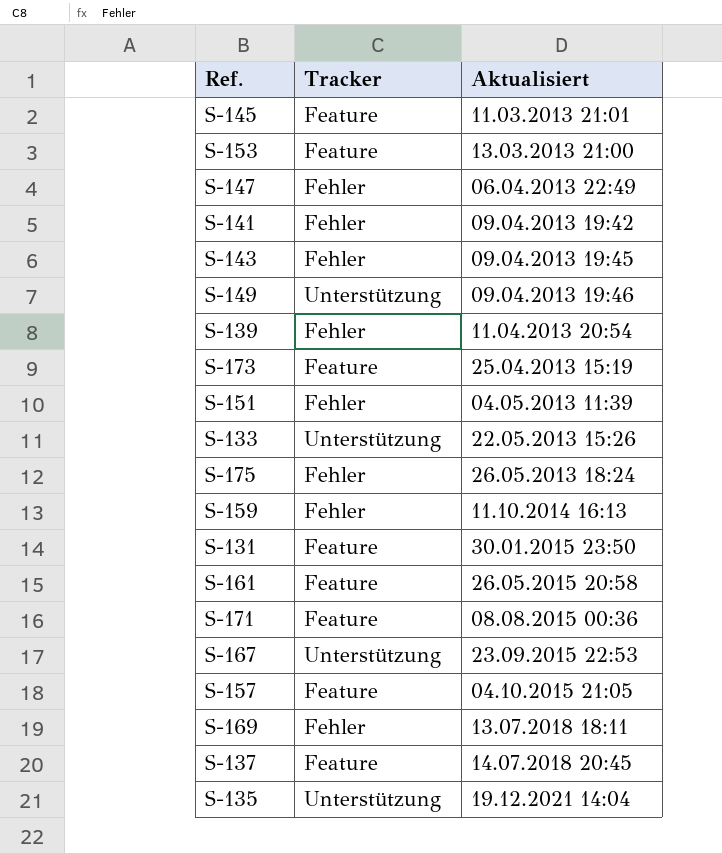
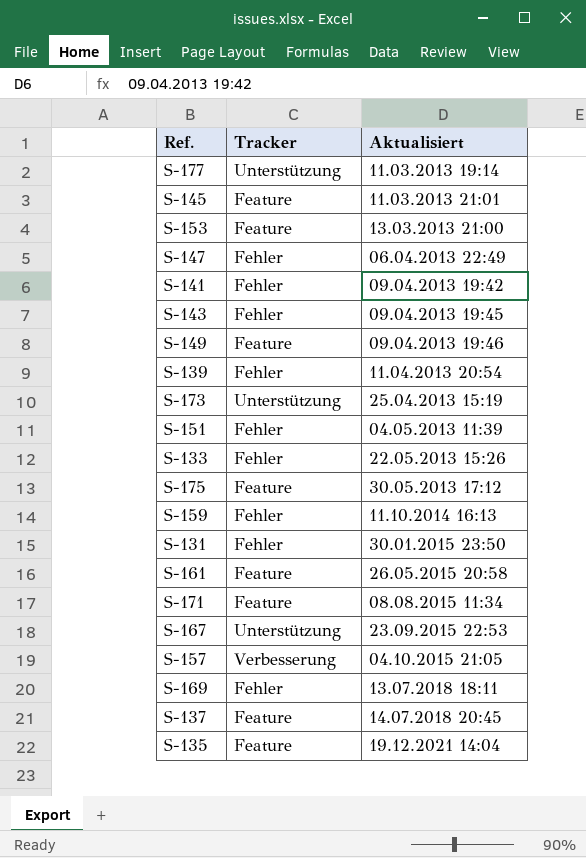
row S-177: none -> Unterstützung | 11.03.2013 19:14
S-149 | Tracker: Unterstützung -> Feature
S-173 | Tracker: Feature -> Unterstützung
S-133 | Tracker: Unterstützung -> Fehler
S-175 | Tracker: Fehler -> Feature
S-175 | Aktualisiert: 26.05.2013 18:24 -> 30.05.2013 17:12
S-131 | Tracker: Feature -> Fehler
S-171 | Aktualisiert: 08.08.2015 00:36 -> 08.08.2015 11:34
S-157 | Tracker: Feature -> Verbesserung
S-135 | Tracker: Unterstützung -> Feature

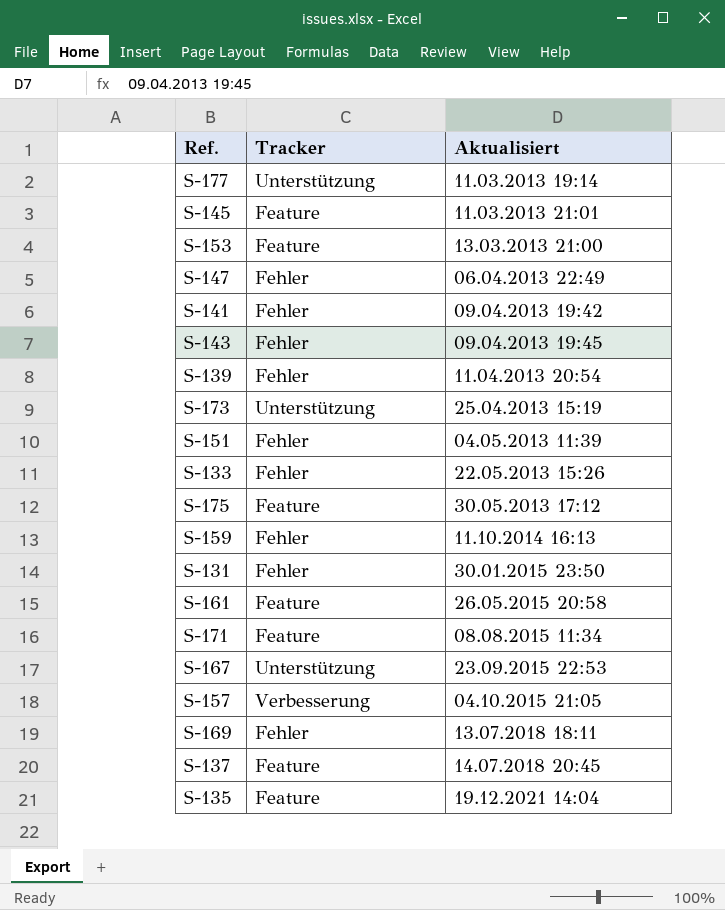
row S-149: Feature | 09.04.2013 19:46 -> none

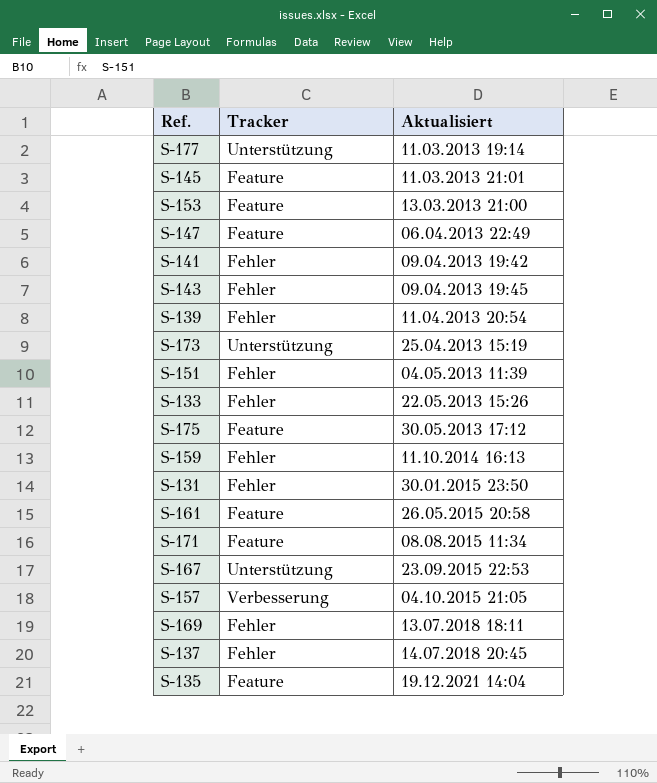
S-147 | Tracker: Fehler -> Feature
S-137 | Tracker: Feature -> Fehler

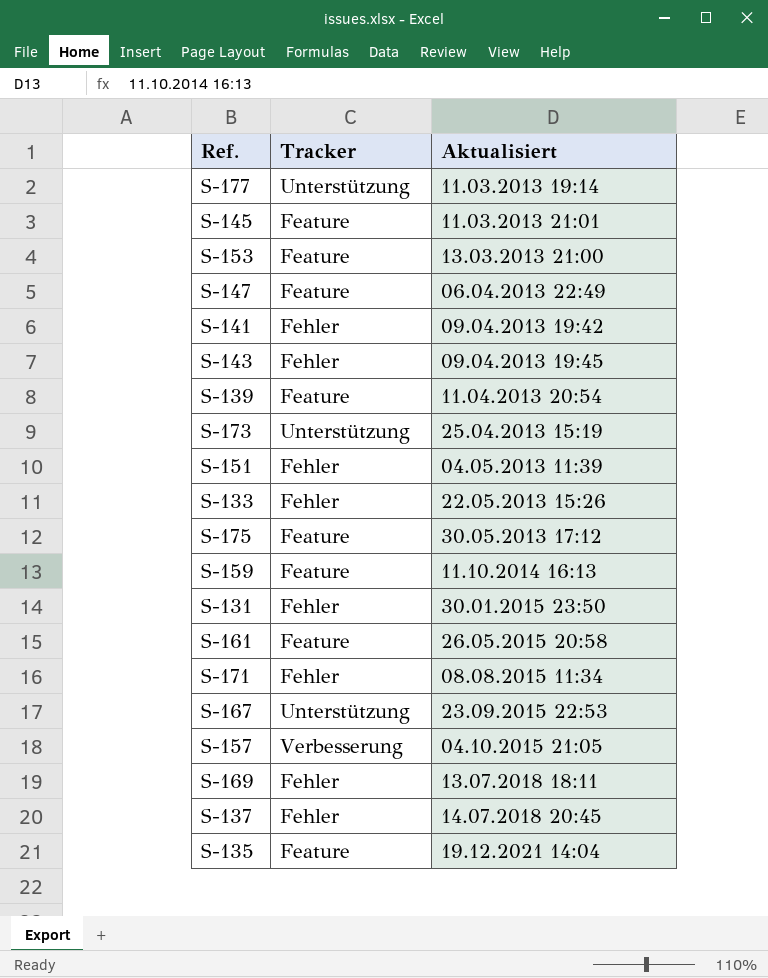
S-139 | Tracker: Fehler -> Feature
S-159 | Tracker: Fehler -> Feature
S-171 | Tracker: Feature -> Fehler

